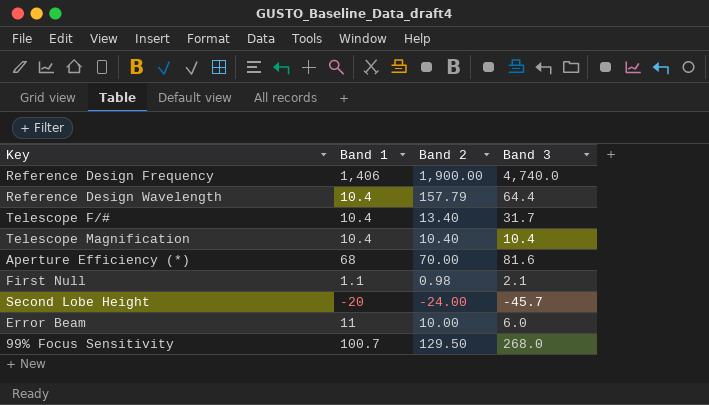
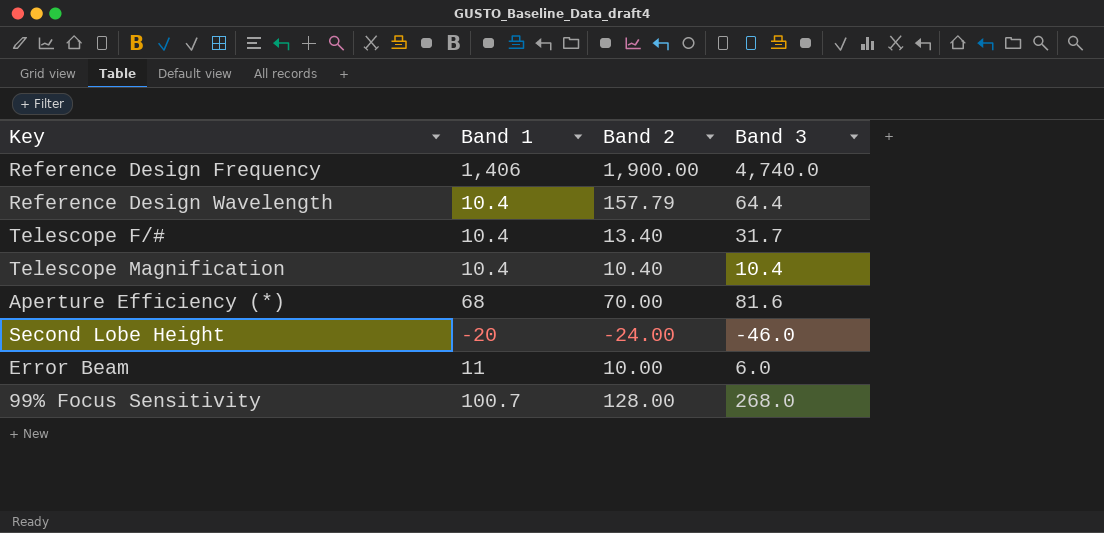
row First Null: 1.1 | 0.98 | 2.1 -> none
Second Lobe Height | Band 3: -45.7 -> -46.0
99% Focus Sensitivity | Band 2: 129.50 -> 128.00

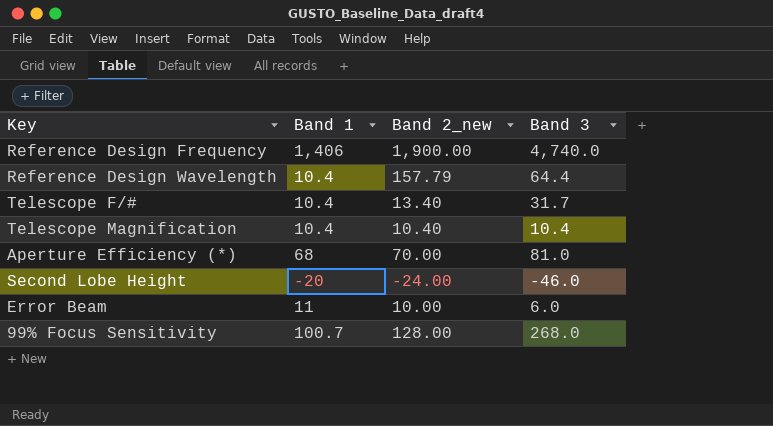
column name: Band 2 -> Band 2_new
Aperture Efficiency (*) | Band 3: 81.6 -> 81.0

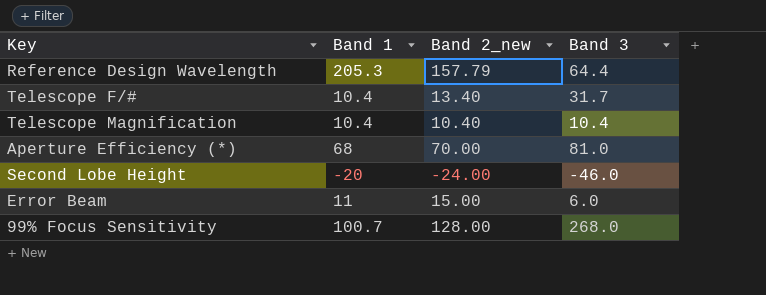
row Reference Design Frequency: 1,406 | 1,900.00 | 4,740.0 -> none
Reference Design Wavelength | Band 1: 10.4 -> 205.3
Error Beam | Band 2_new: 10.00 -> 15.00

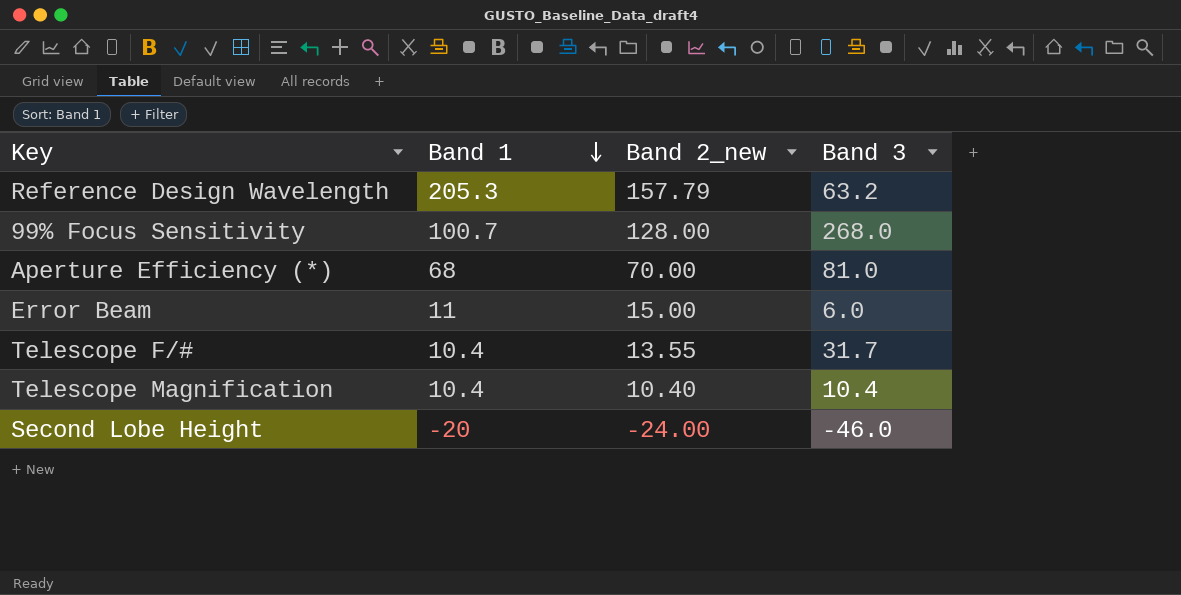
row order: none -> Band 1 descending
Reference Design Wavelength | Band 3: 64.4 -> 63.2
Telescope F/# | Band 2_new: 13.40 -> 13.55

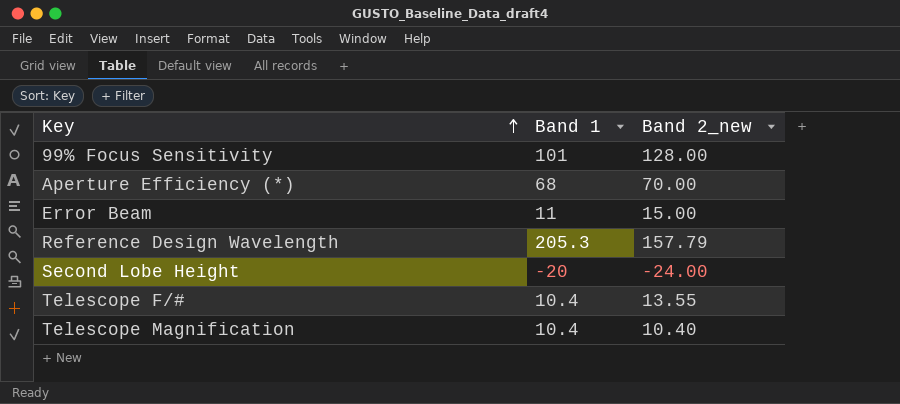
row order: Band 1 descending -> Key ascending
column Band 3 | position: 4 -> none
99% Focus Sensitivity | Band 1: 100.7 -> 101

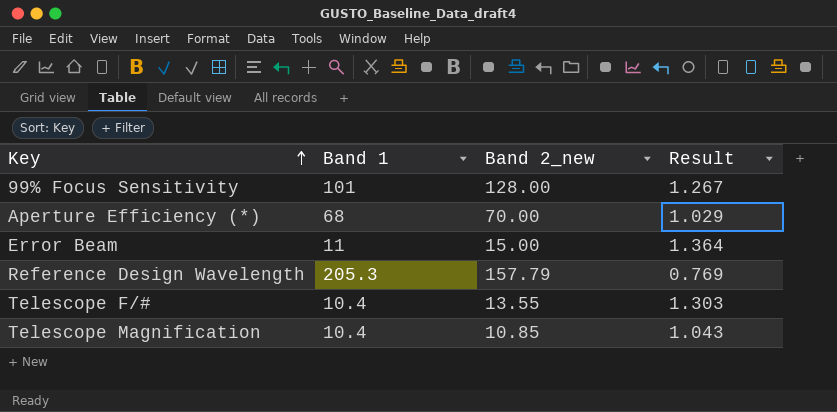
column Result | formula: none -> [Band 2_new] / [Band 1]
row Second Lobe Height: -20 | -24.00 -> none
Telescope Magnification | Band 2_new: 10.40 -> 10.85

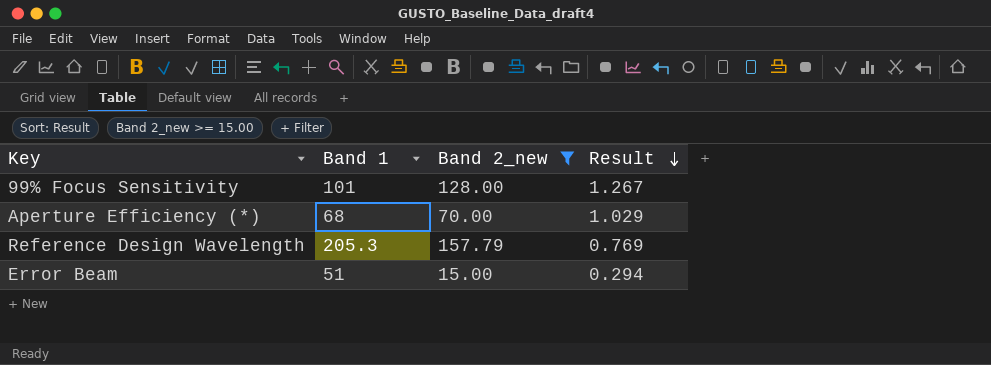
filter: none -> Band 2_new >= 15.00
row order: Key ascending -> Result descending
Error Beam | Band 1: 11 -> 51
Error Beam | Result: 1.364 -> 0.294

